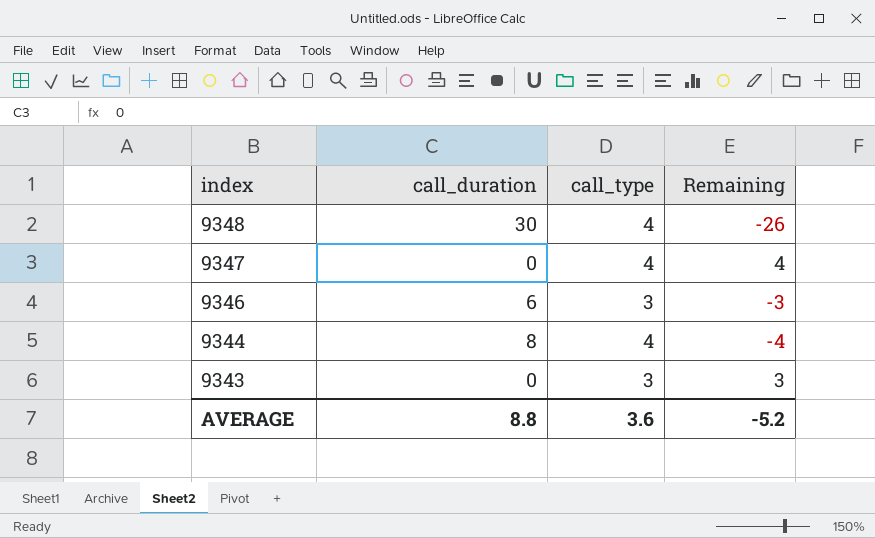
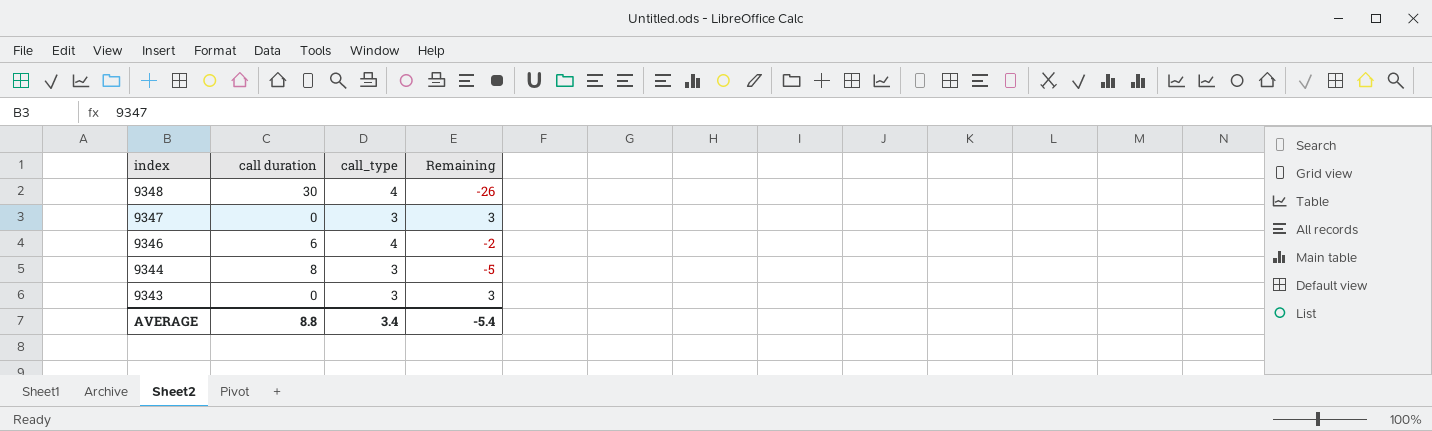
column name: call_duration -> call duration
9347 | call_type: 4 -> 3
9347 | Remaining: 4 -> 3
9346 | call_type: 3 -> 4
9346 | Remaining: -3 -> -2
9344 | call_type: 4 -> 3
9344 | Remaining: -4 -> -5
AVERAGE | call_type: 3.6 -> 3.4
AVERAGE | Remaining: -5.2 -> -5.4

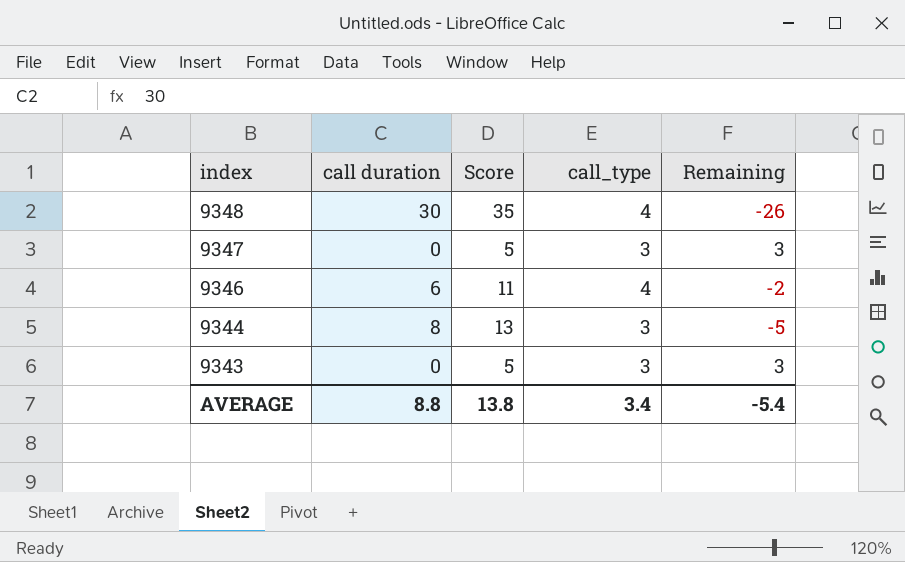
column Score | formula: none -> [call duration] + 5

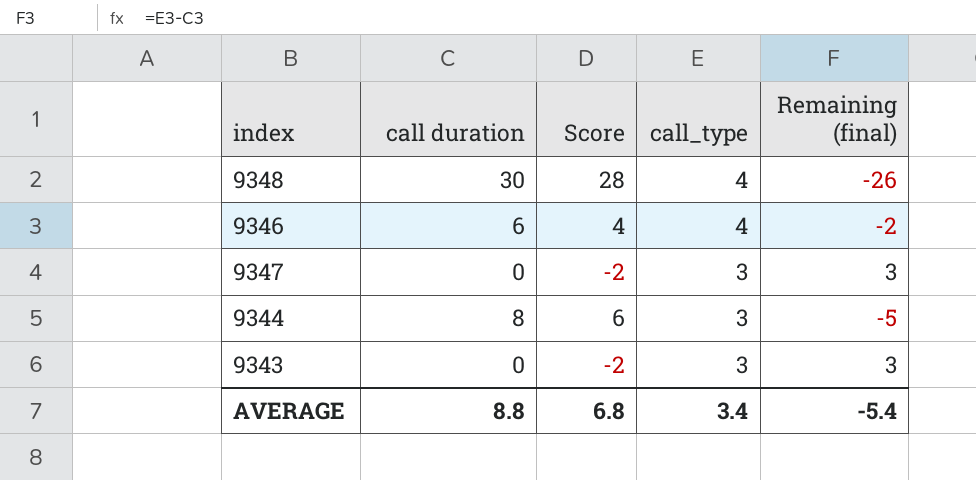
row order: index descending -> call_type descending
column Score | formula: [call duration] + 5 -> [call duration] - 2
column name: Remaining -> Remaining (final)
AVERAGE | Score: 13.8 -> 6.8

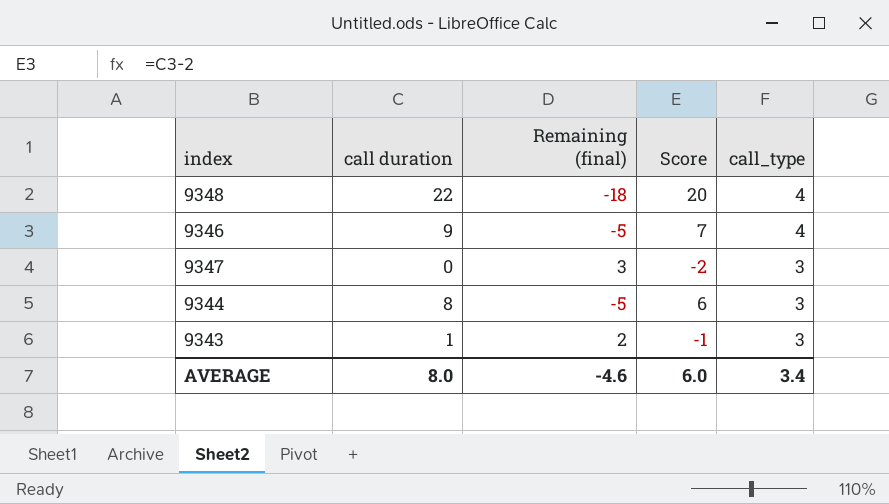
column Remaining (final) | position: 5 -> 3
9348 | call duration: 30 -> 22
9348 | Remaining (final): -26 -> -18
9348 | Score: 28 -> 20
9346 | call duration: 6 -> 9
9346 | Remaining (final): -2 -> -5
9346 | Score: 4 -> 7
9343 | call duration: 0 -> 1
9343 | Remaining (final): 3 -> 2
9343 | Score: -2 -> -1
AVERAGE | call duration: 8.8 -> 8.0
AVERAGE | Remaining (final): -5.4 -> -4.6
AVERAGE | Score: 6.8 -> 6.0

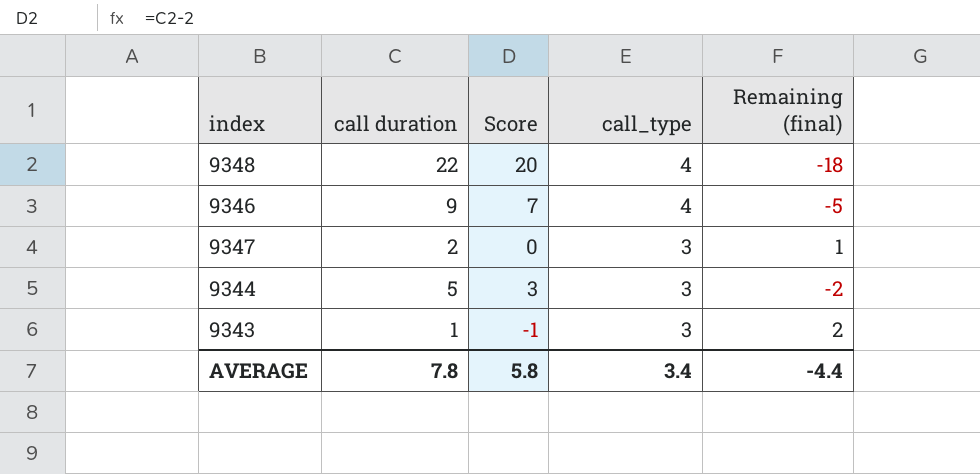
column Remaining (final) | position: 3 -> 5
9347 | call duration: 0 -> 2
9347 | Score: -2 -> 0
9347 | Remaining (final): 3 -> 1
9344 | call duration: 8 -> 5
9344 | Score: 6 -> 3
9344 | Remaining (final): -5 -> -2
AVERAGE | call duration: 8.0 -> 7.8
AVERAGE | Score: 6.0 -> 5.8
AVERAGE | Remaining (final): -4.6 -> -4.4

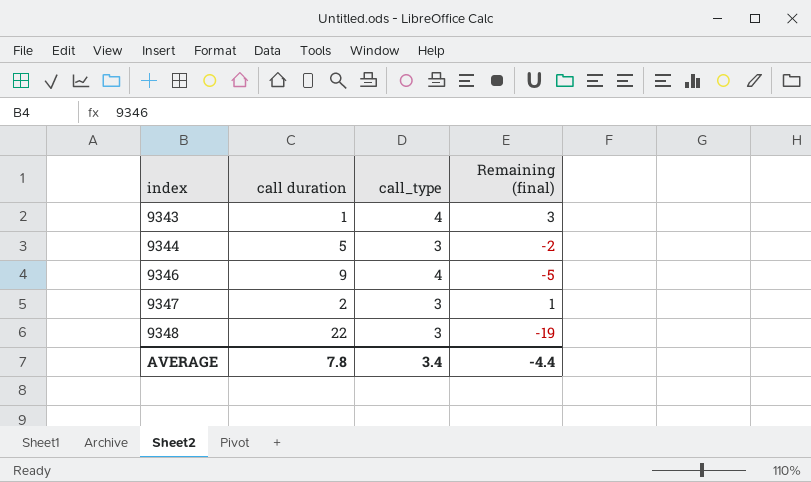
row order: call_type descending -> index ascending
column Score | formula: [call duration] - 2 -> none
9343 | call_type: 3 -> 4
9343 | Remaining (final): 2 -> 3
9348 | call_type: 4 -> 3
9348 | Remaining (final): -18 -> -19

